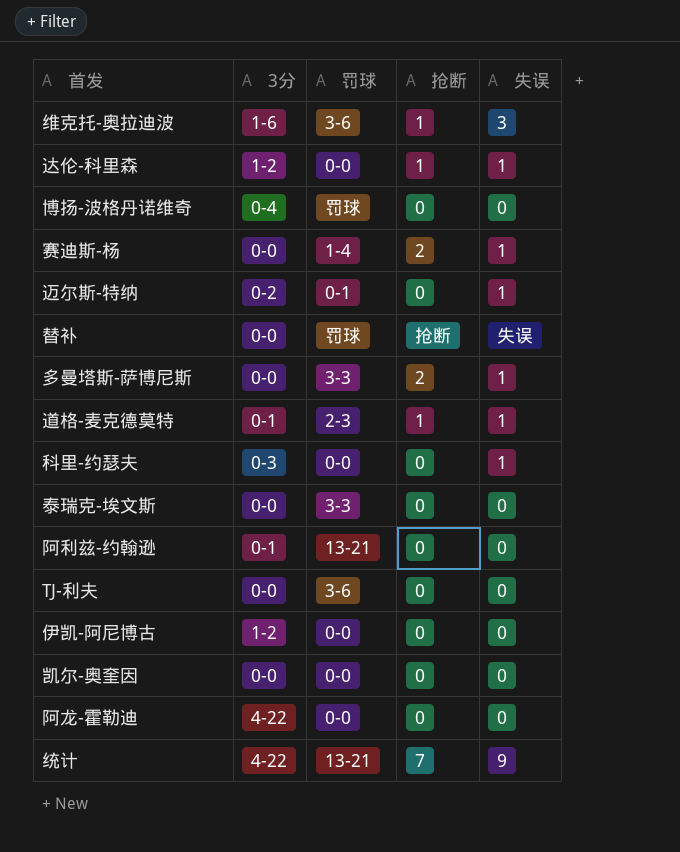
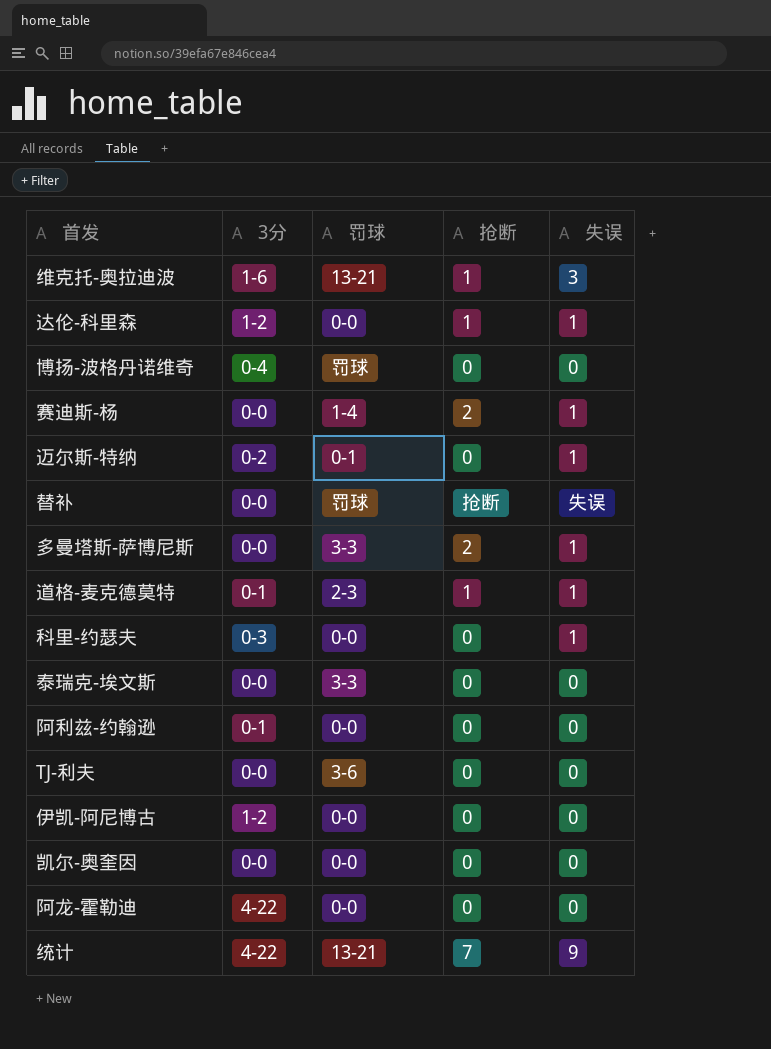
维克托-奥拉迪波 | 罚球: 3-6 -> 13-21
阿利兹-约翰逊 | 罚球: 13-21 -> 0-0

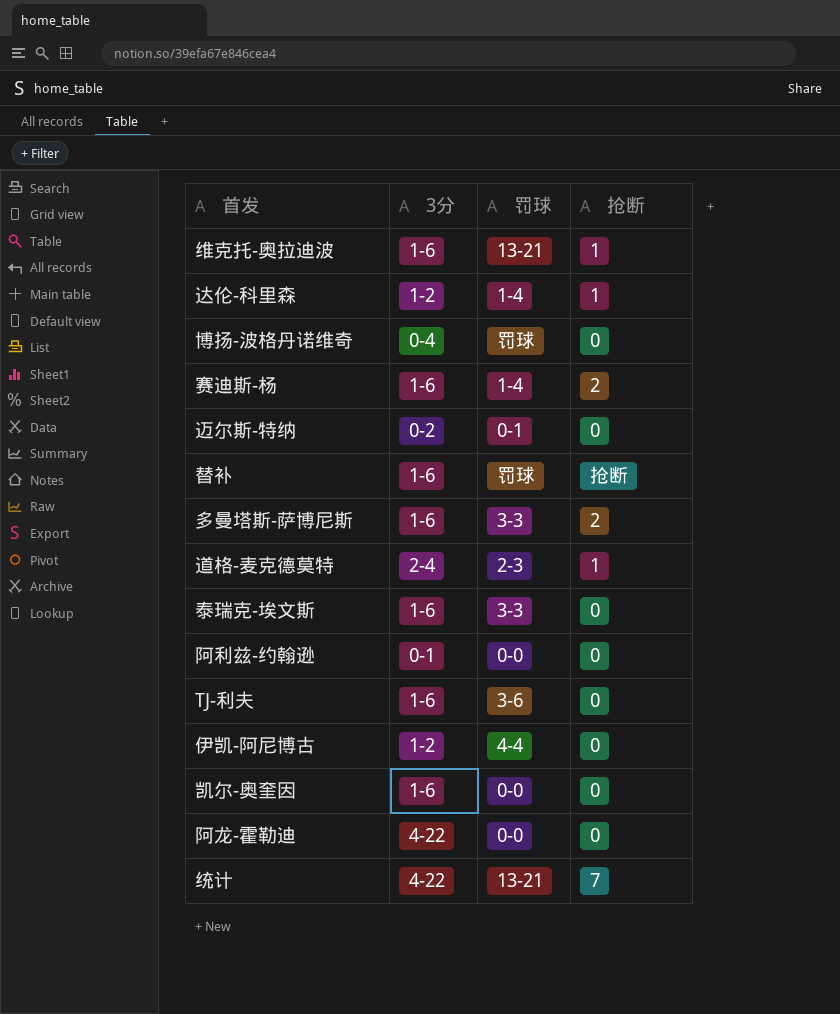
column 失误 | position: 5 -> none
row 科里-约瑟夫: 0-3 | 0-0 | 0 | 1 -> none
达伦-科里森 | 罚球: 0-0 -> 1-4
赛迪斯-杨 | 3分: 0-0 -> 1-6
替补 | 3分: 0-0 -> 1-6
多曼塔斯-萨博尼斯 | 3分: 0-0 -> 1-6
道格-麦克德莫特 | 3分: 0-1 -> 2-4
泰瑞克-埃文斯 | 3分: 0-0 -> 1-6
TJ-利夫 | 3分: 0-0 -> 1-6
伊凯-阿尼博古 | 罚球: 0-0 -> 4-4
凯尔-奥奎因 | 3分: 0-0 -> 1-6

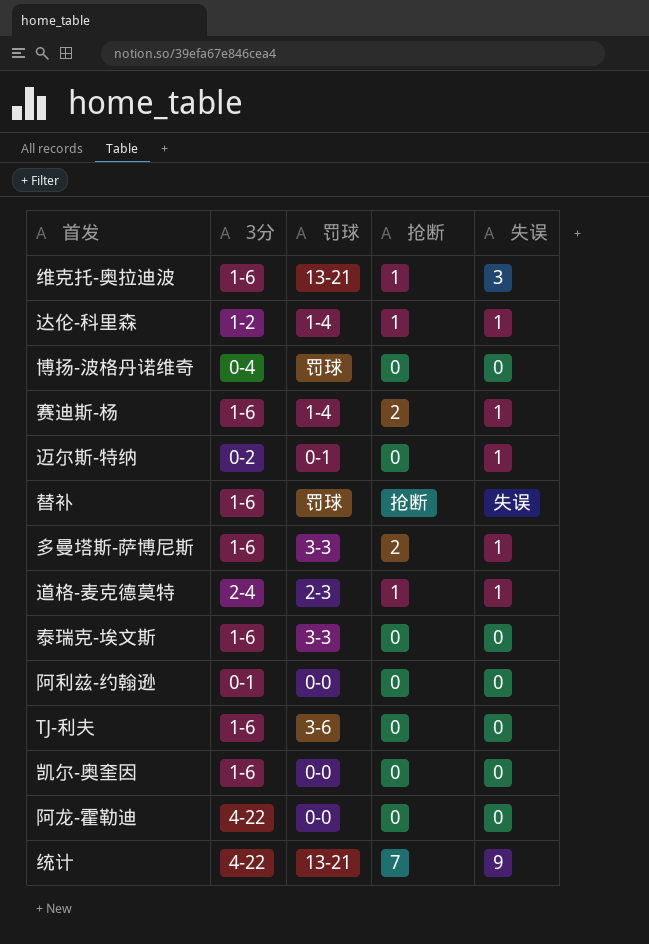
column 失误 | position: none -> 5
row 伊凯-阿尼博古: 1-2 | 4-4 | 0 -> none

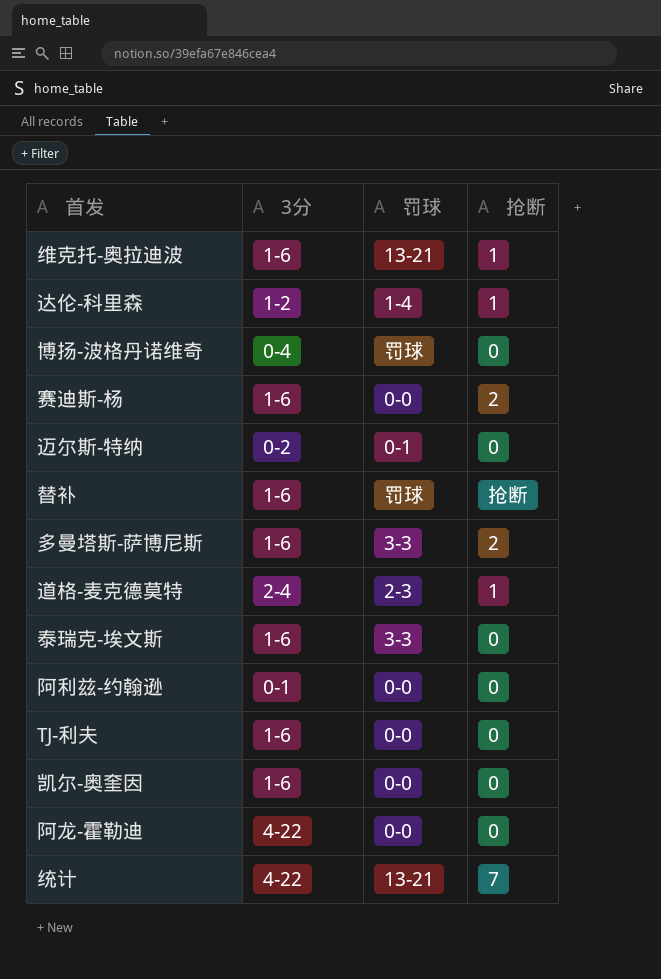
column 失误 | position: 5 -> none
赛迪斯-杨 | 罚球: 1-4 -> 0-0
TJ-利夫 | 罚球: 3-6 -> 0-0

